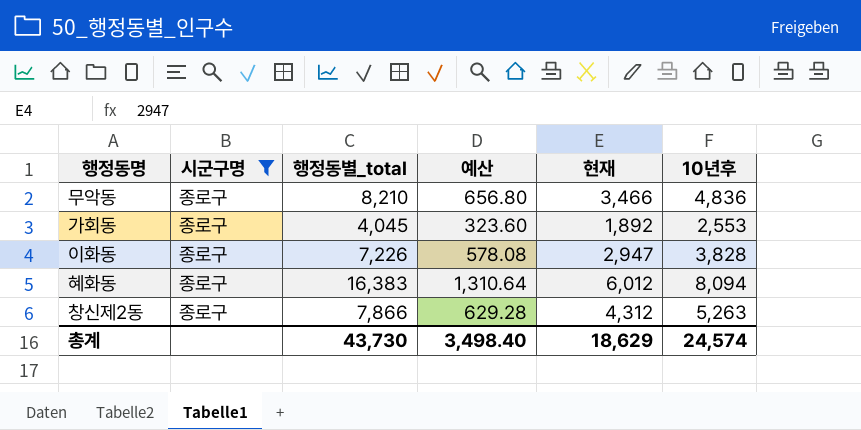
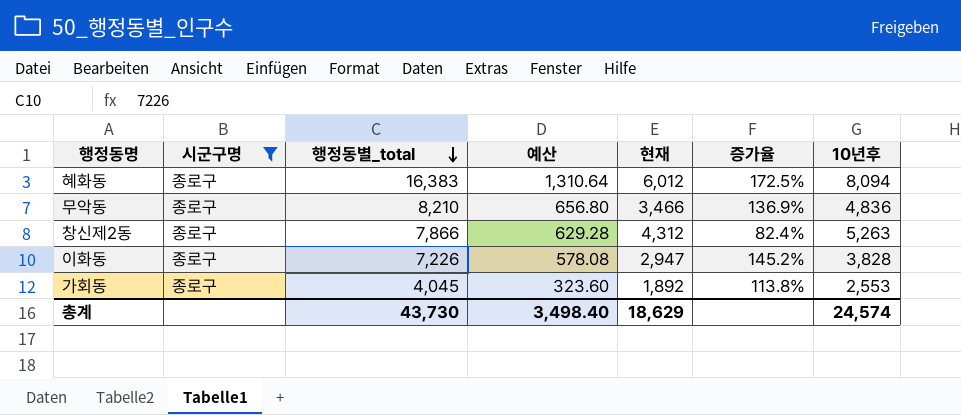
row order: none -> 행정동별_total descending
column 증가율 | formula: none -> ([행정동별_total] - [현재]) / [현재]

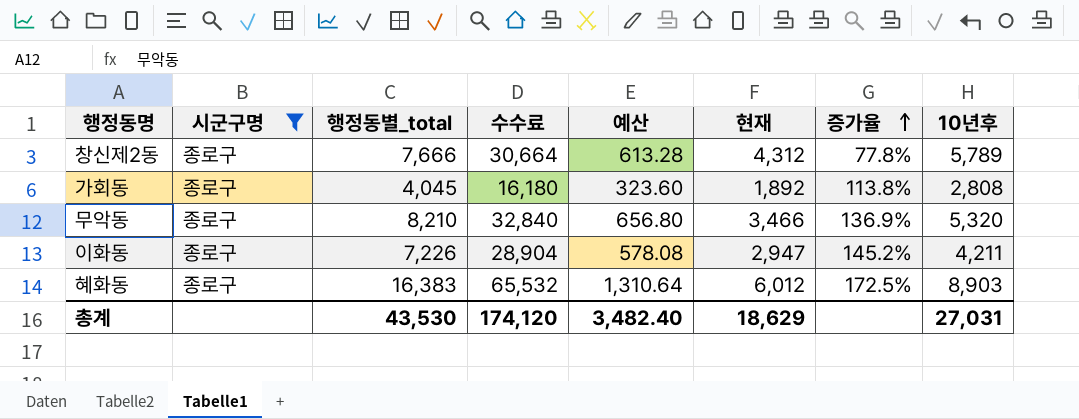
row order: 행정동별_total descending -> 증가율 ascending
column 수수료 | formula: none -> [행정동별_total] * 4
창신제2동 | 행정동별_total: 7,866 -> 7,666
창신제2동 | 예산: 629.28 -> 613.28
창신제2동 | 증가율: 82.4% -> 77.8%
창신제2동 | 10년후: 5,263 -> 5,789
가회동 | 10년후: 2,553 -> 2,808
무악동 | 10년후: 4,836 -> 5,320
이화동 | 10년후: 3,828 -> 4,211
혜화동 | 10년후: 8,094 -> 8,903
총계 | 행정동별_total: 43,730 -> 43,530
총계 | 예산: 3,498.40 -> 3,482.40
총계 | 10년후: 24,574 -> 27,031

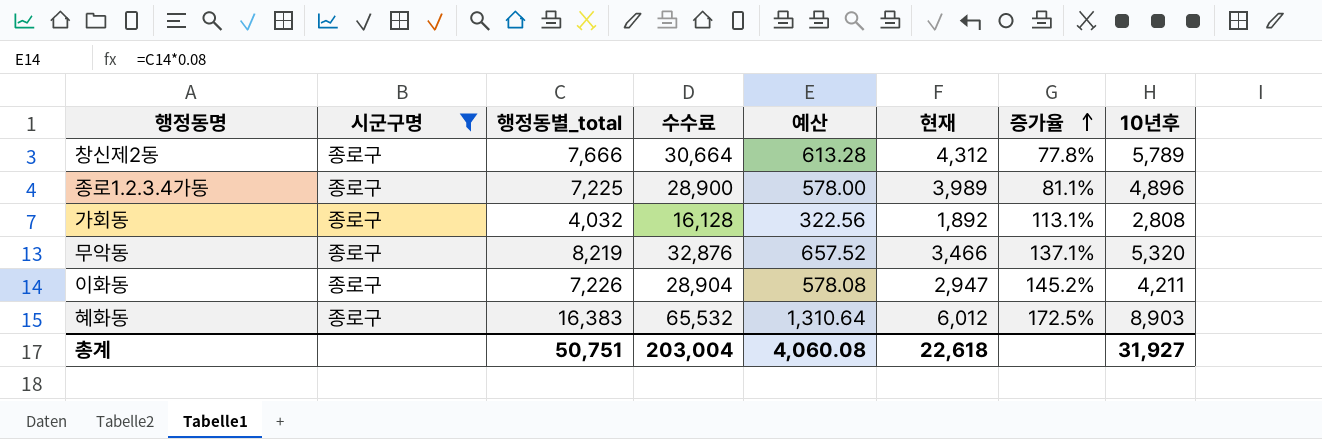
row 종로1.2.3.4가동: none -> 종로구 | 7,225 | 28,900 | 578.00 | 3,989 | 81.1% | 4,896
가회동 | 행정동별_total: 4,045 -> 4,032
가회동 | 수수료: 16,180 -> 16,128
가회동 | 예산: 323.60 -> 322.56
가회동 | 증가율: 113.8% -> 113.1%
무악동 | 행정동별_total: 8,210 -> 8,219
무악동 | 수수료: 32,840 -> 32,876
무악동 | 예산: 656.80 -> 657.52
무악동 | 증가율: 136.9% -> 137.1%
총계 | 행정동별_total: 43,530 -> 50,751
총계 | 수수료: 174,120 -> 203,004
총계 | 예산: 3,482.40 -> 4,060.08
총계 | 현재: 18,629 -> 22,618
총계 | 10년후: 27,031 -> 31,927

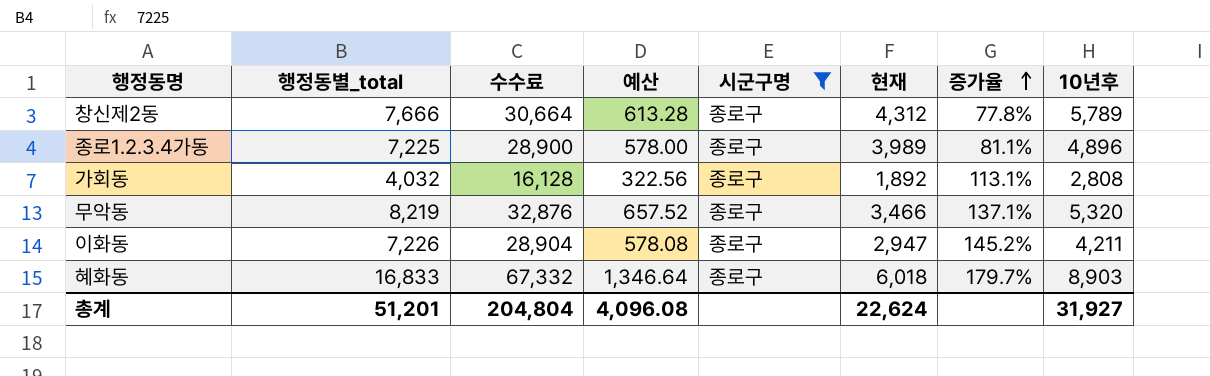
column 시군구명 | position: 2 -> 5
혜화동 | 행정동별_total: 16,383 -> 16,833
혜화동 | 수수료: 65,532 -> 67,332
혜화동 | 예산: 1,310.64 -> 1,346.64
혜화동 | 현재: 6,012 -> 6,018
혜화동 | 증가율: 172.5% -> 179.7%
총계 | 행정동별_total: 50,751 -> 51,201
총계 | 수수료: 203,004 -> 204,804
총계 | 예산: 4,060.08 -> 4,096.08
총계 | 현재: 22,618 -> 22,624

